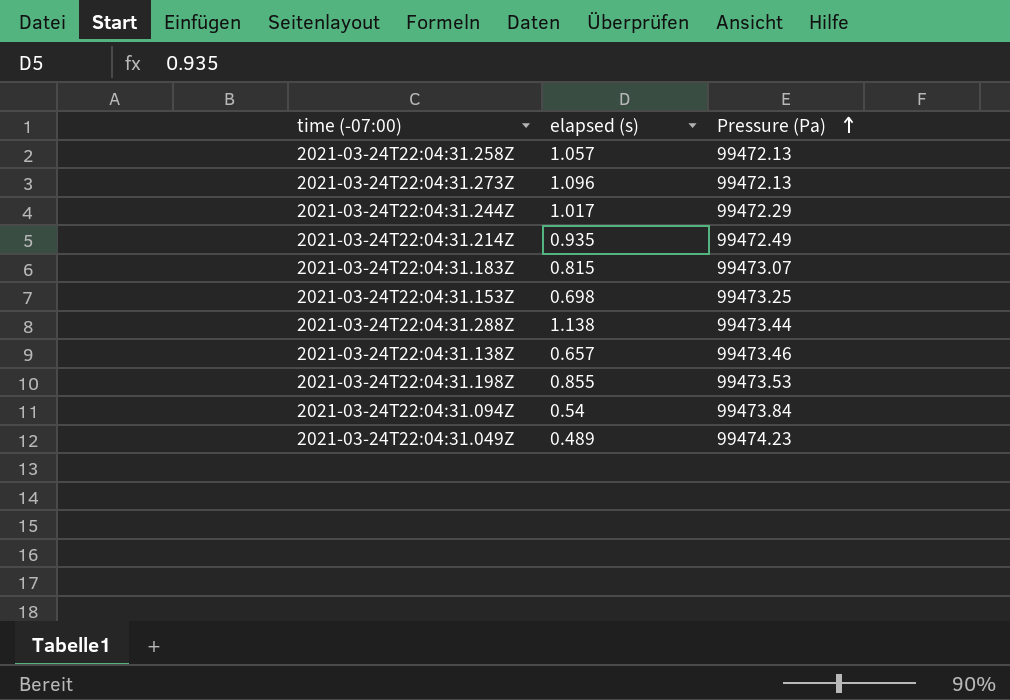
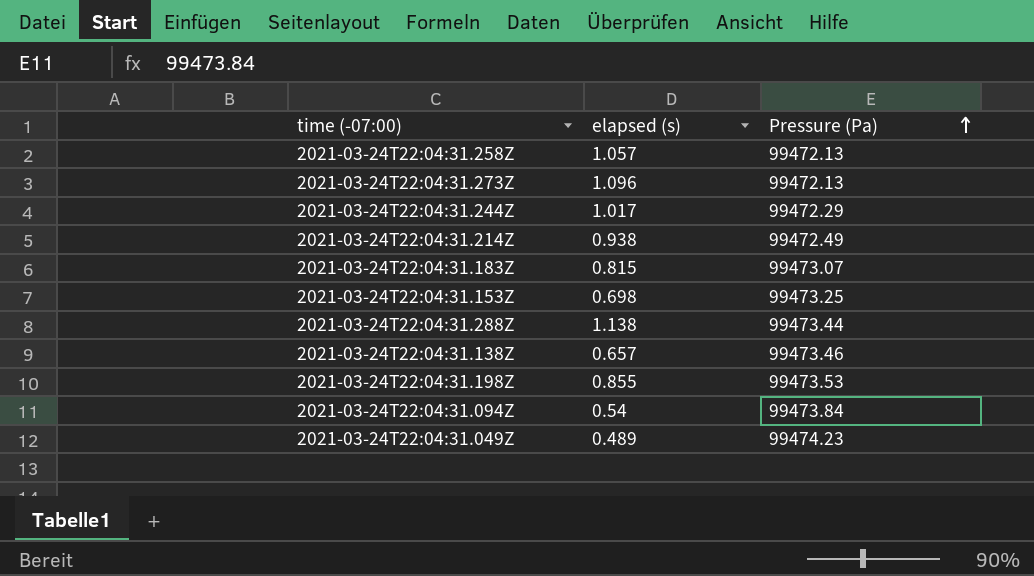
2021-03-24T22:04:31.214Z | elapsed (s): 0.935 -> 0.938

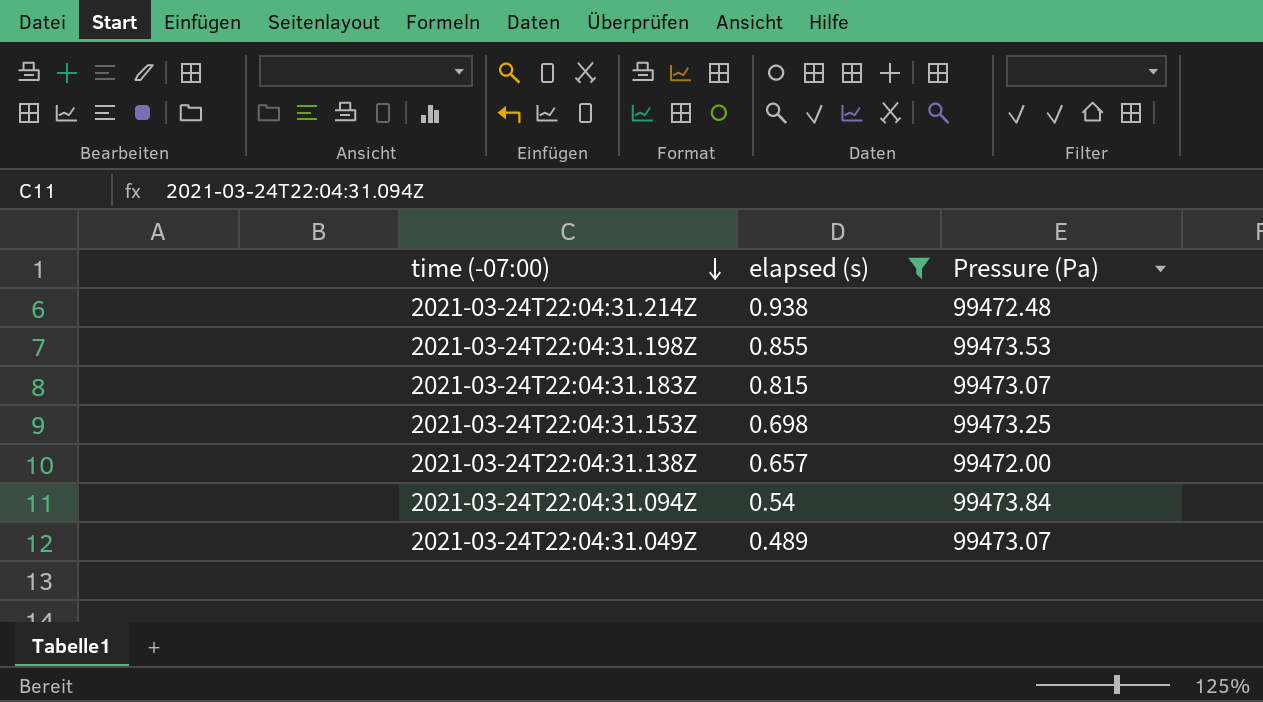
filter: none -> elapsed (s) <= 0.938
row order: Pressure (Pa) ascending -> time (-07:00) descending
2021-03-24T22:04:31.214Z | Pressure (Pa): 99472.49 -> 99472.48
2021-03-24T22:04:31.138Z | Pressure (Pa): 99473.46 -> 99472.00
2021-03-24T22:04:31.049Z | Pressure (Pa): 99474.23 -> 99473.07

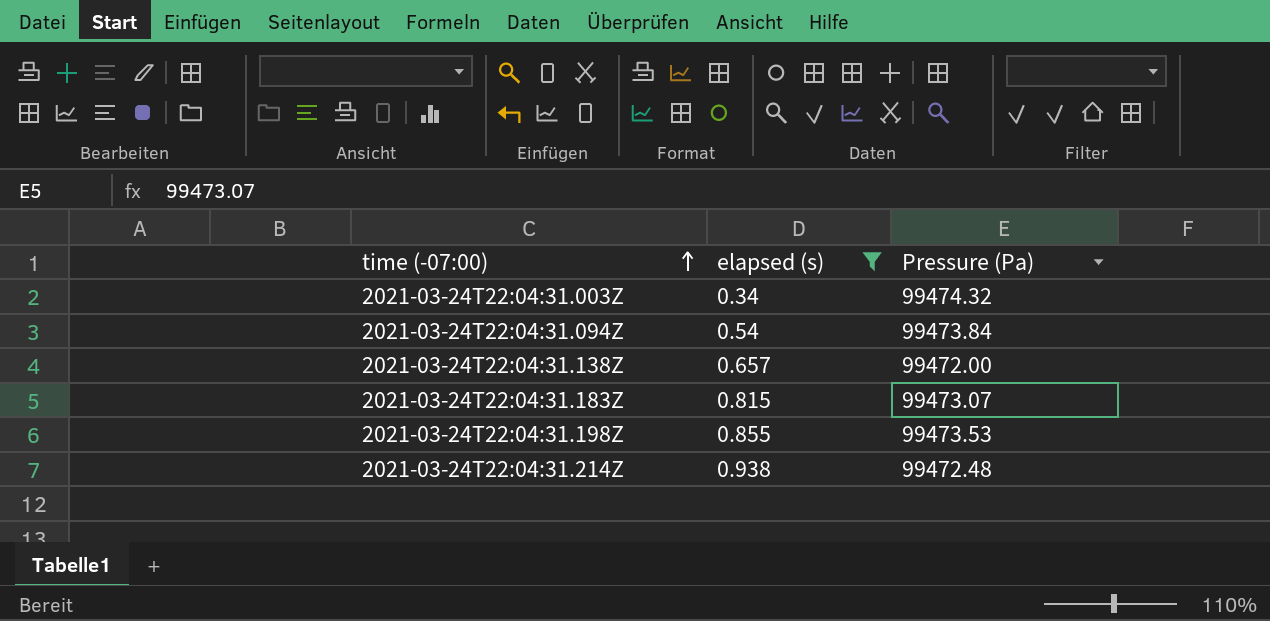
row order: time (-07:00) descending -> time (-07:00) ascending
row 2021-03-24T22:04:31.153Z: 0.698 | 99473.25 -> none
row 2021-03-24T22:04:31.049Z: 0.489 | 99473.07 -> none
row 2021-03-24T22:04:31.003Z: none -> 0.34 | 99474.32

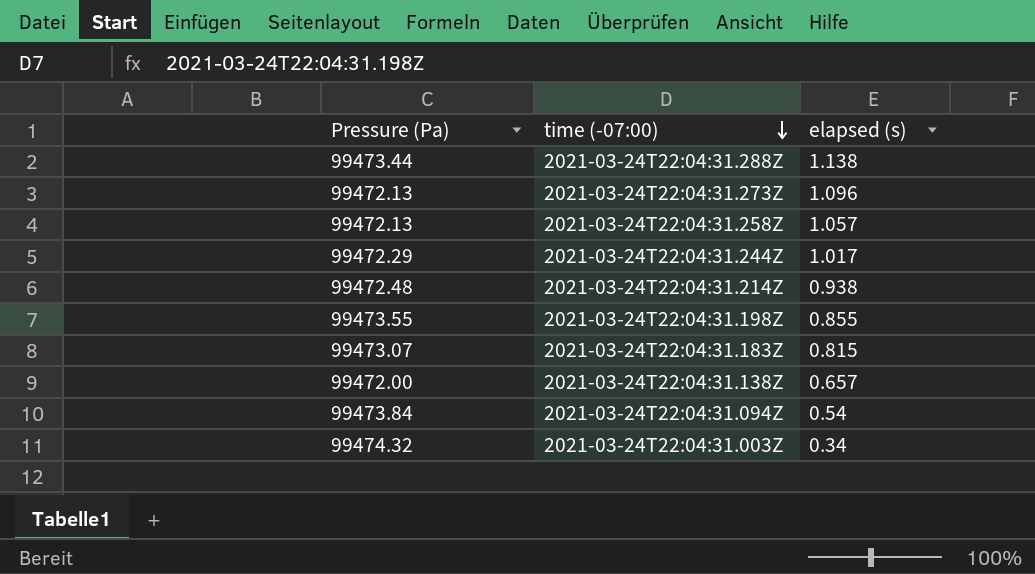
filter: elapsed (s) <= 0.938 -> none
row order: time (-07:00) ascending -> time (-07:00) descending
column Pressure (Pa) | position: 3 -> 1
2021-03-24T22:04:31.198Z | Pressure (Pa): 99473.53 -> 99473.55

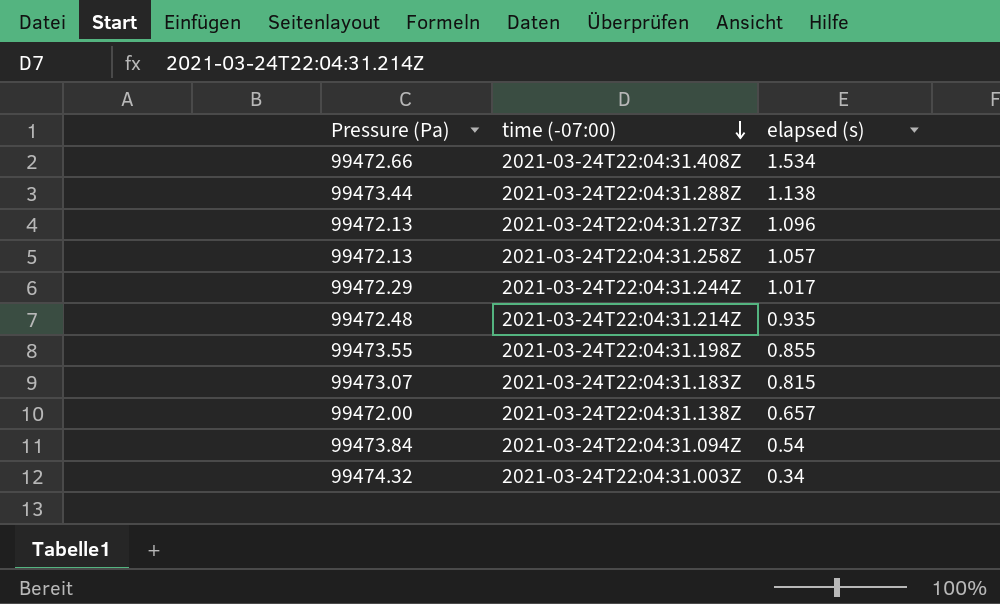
row 2021-03-24T22:04:31.408Z: none -> 99472.66 | 1.534
2021-03-24T22:04:31.214Z | elapsed (s): 0.938 -> 0.935

